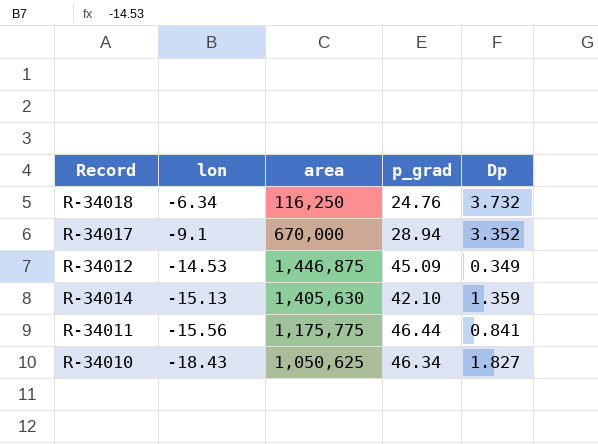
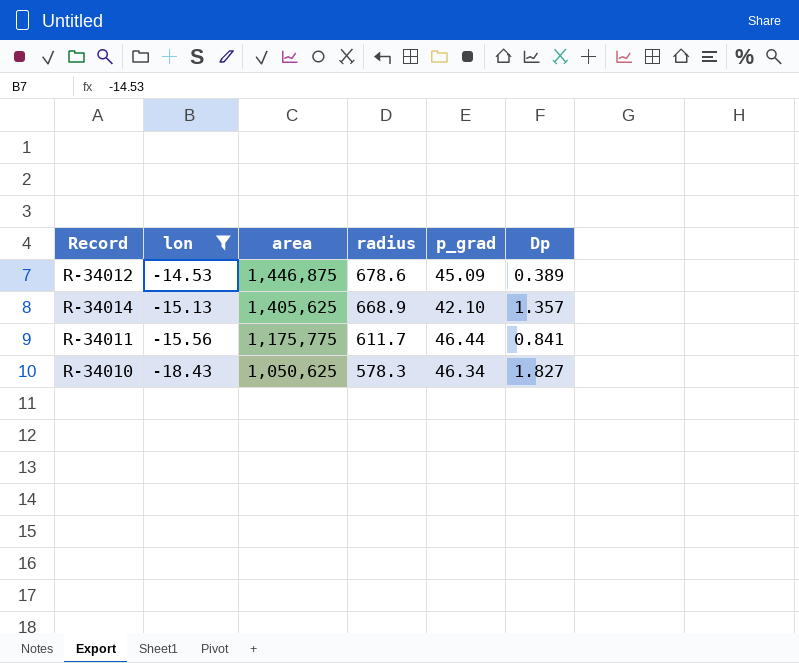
filter: none -> lon <= -14.53
column radius | position: none -> 4
R-34012 | Dp: 0.349 -> 0.389
R-34014 | area: 1,405,630 -> 1,405,625
R-34014 | Dp: 1.359 -> 1.357

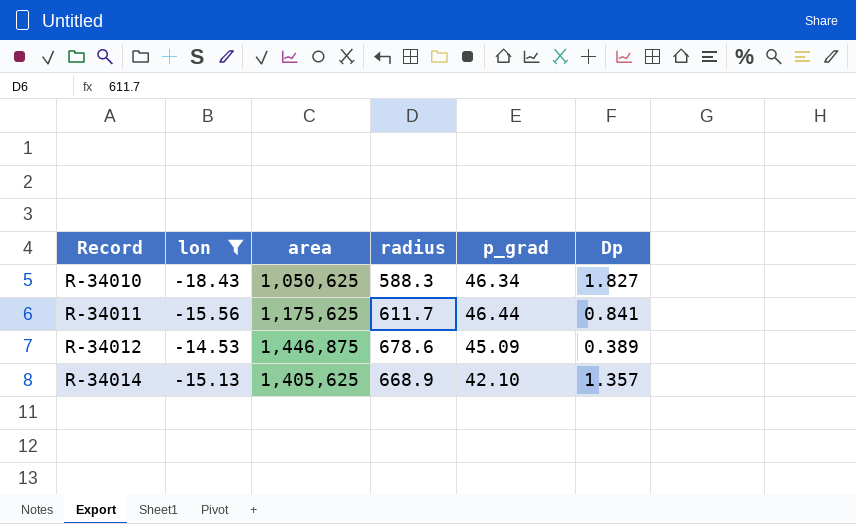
row order: lon descending -> Record ascending
R-34010 | radius: 578.3 -> 588.3
R-34011 | area: 1,175,775 -> 1,175,625

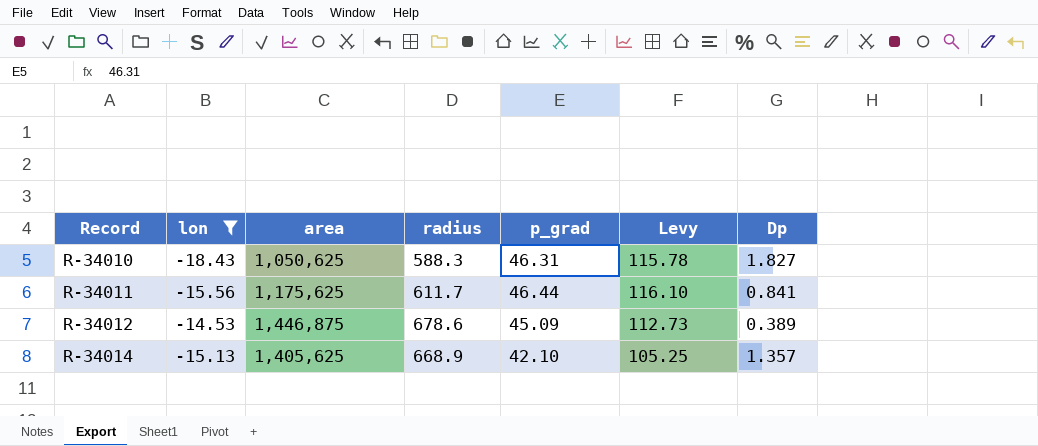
column Levy | formula: none -> [p_grad] * 2.5
R-34010 | p_grad: 46.34 -> 46.31

